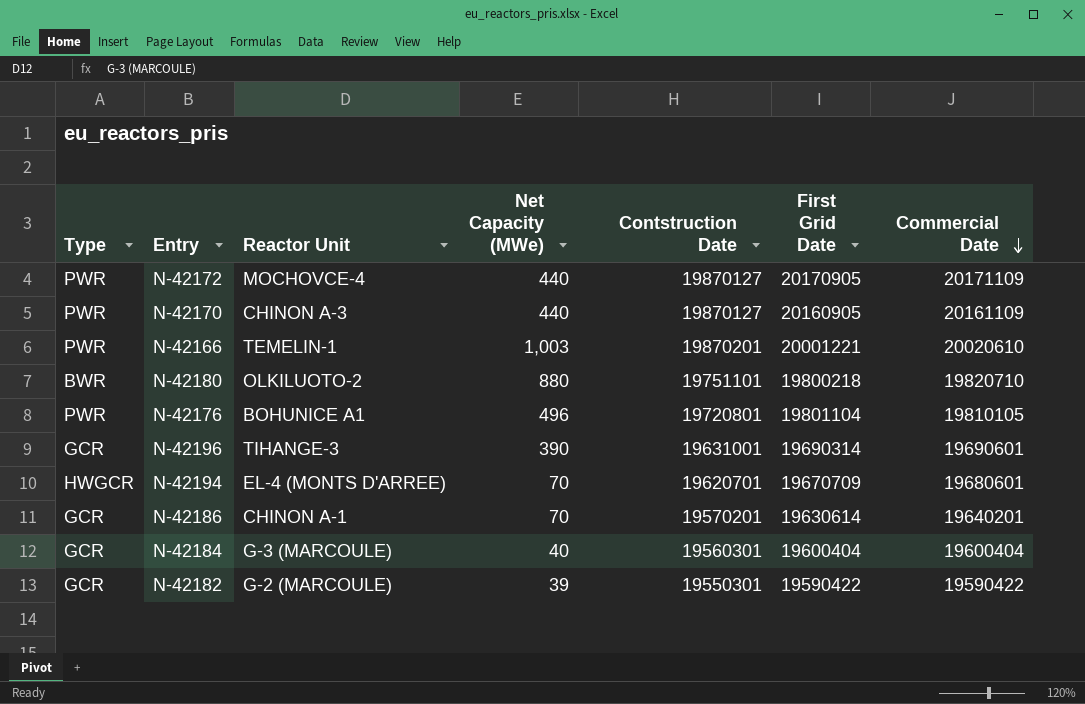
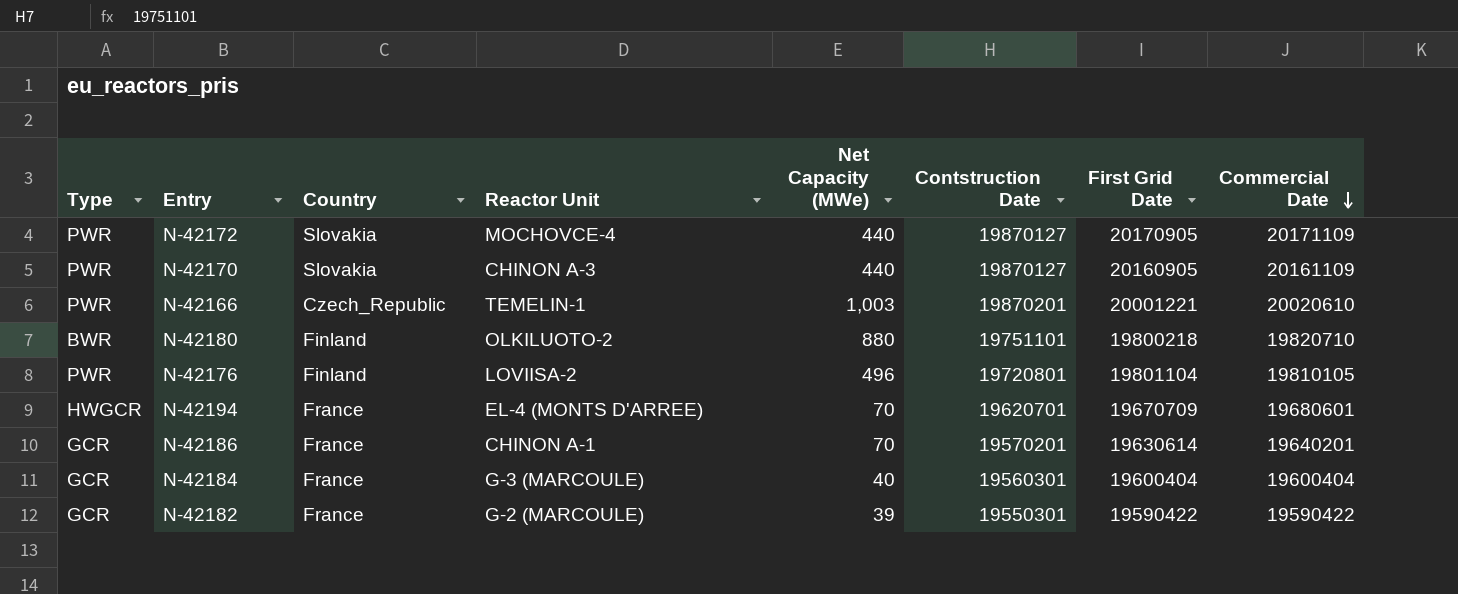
column Country | position: none -> 3
row N-42196: GCR | TIHANGE-3 | 390 | 19631001 | 19690314 | 19690601 -> none
N-42176 | Reactor Unit: BOHUNICE A1 -> LOVIISA-2

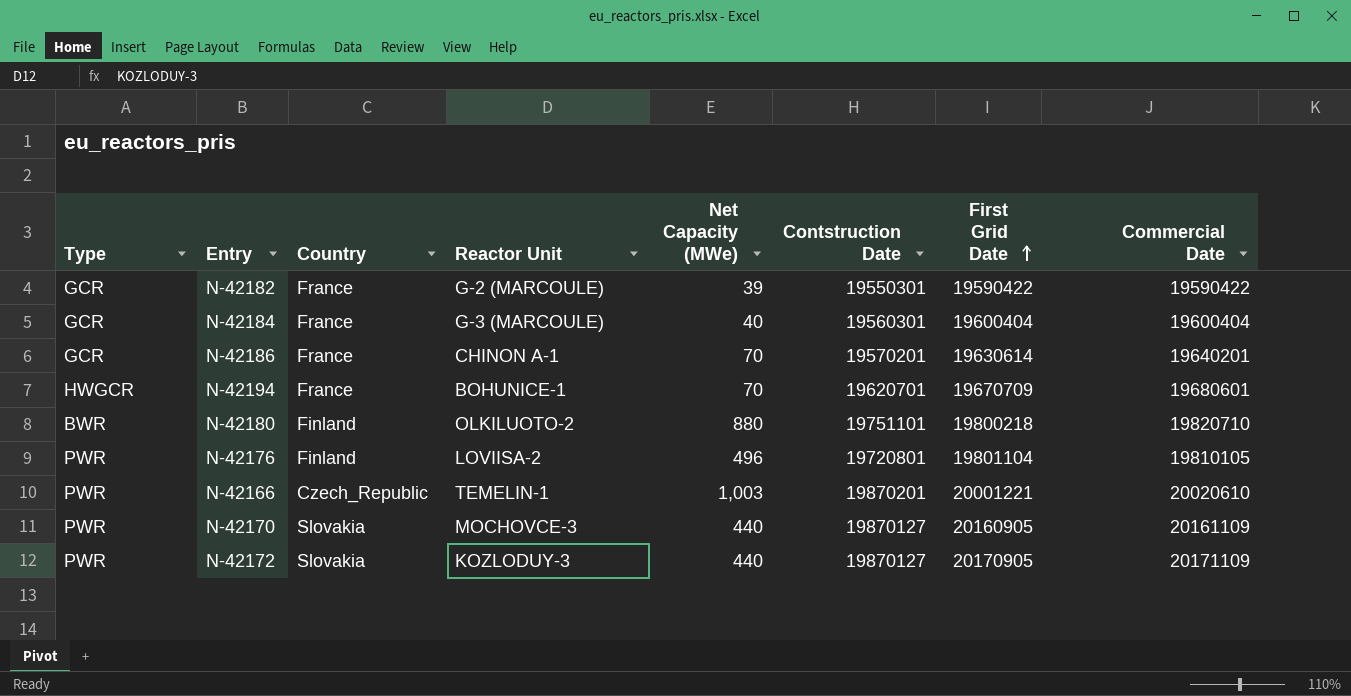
row order: Commercial Date descending -> First Grid Date ascending
N-42194 | Reactor Unit: EL-4 (MONTS D'ARREE) -> BOHUNICE-1
N-42170 | Reactor Unit: CHINON A-3 -> MOCHOVCE-3
N-42172 | Reactor Unit: MOCHOVCE-4 -> KOZLODUY-3

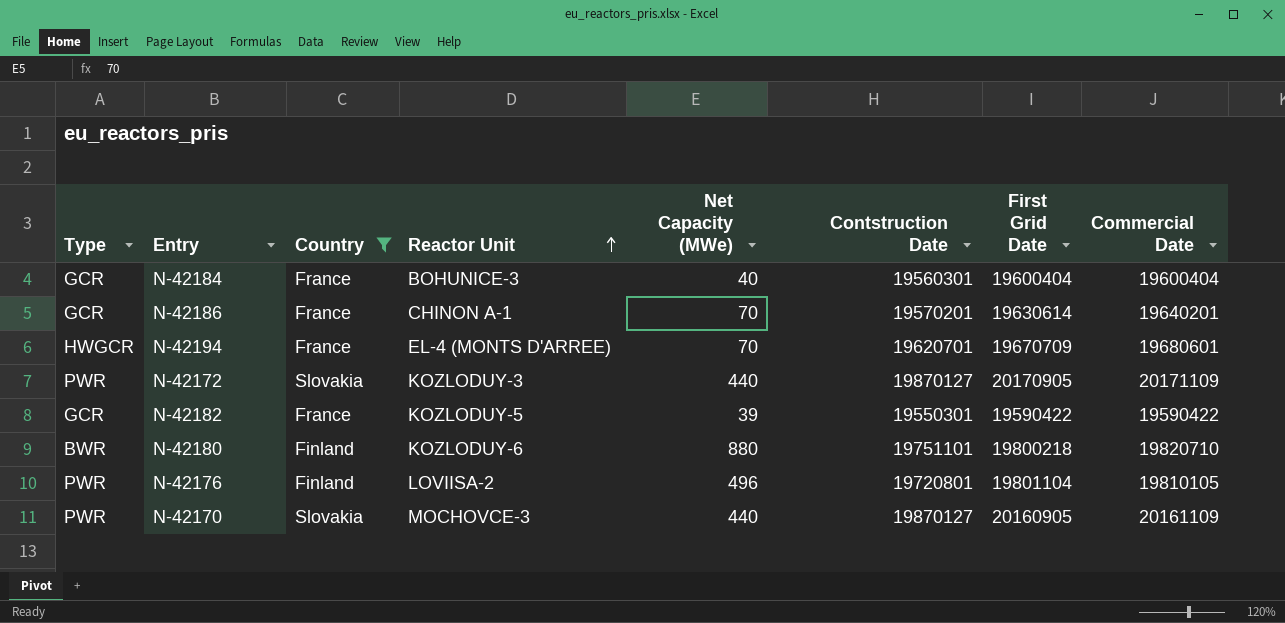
filter: none -> Country != Czech_Republic
row order: First Grid Date ascending -> Reactor Unit ascending
N-42184 | Reactor Unit: G-3 (MARCOULE) -> BOHUNICE-3
N-42194 | Reactor Unit: BOHUNICE-1 -> EL-4 (MONTS D'ARREE)
N-42182 | Reactor Unit: G-2 (MARCOULE) -> KOZLODUY-5
N-42180 | Reactor Unit: OLKILUOTO-2 -> KOZLODUY-6

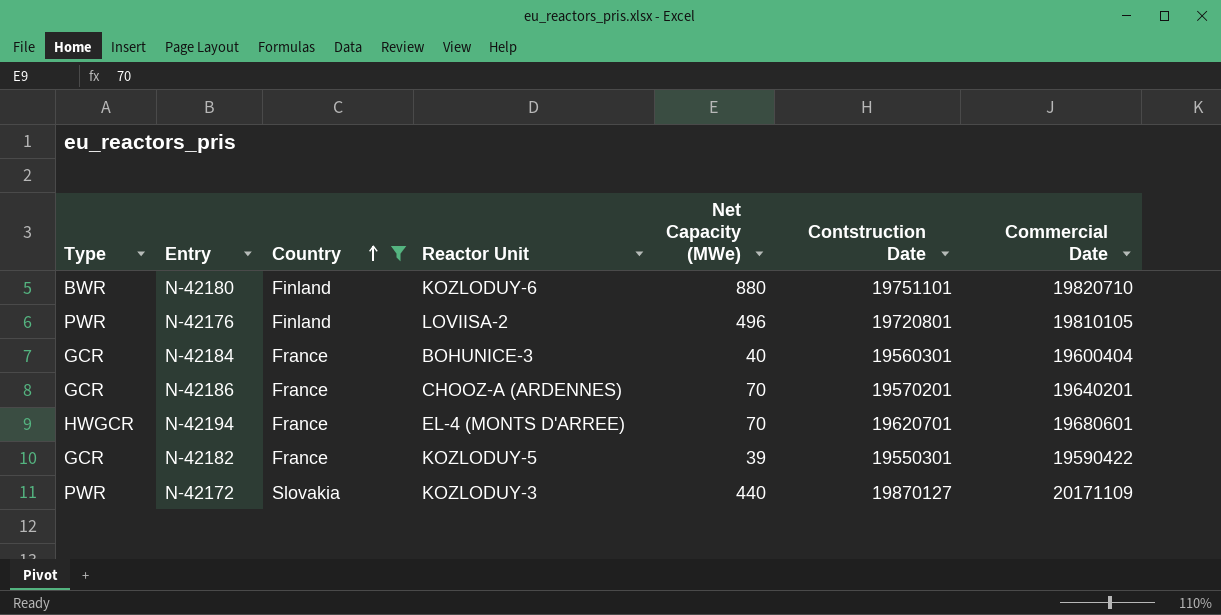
row order: Reactor Unit ascending -> Country ascending
column First Grid Date | position: 7 -> none
row N-42170: PWR | Slovakia | MOCHOVCE-3 | 440 | 19870127 | 20160905 | 20161109 -> none
N-42186 | Reactor Unit: CHINON A-1 -> CHOOZ-A (ARDENNES)

